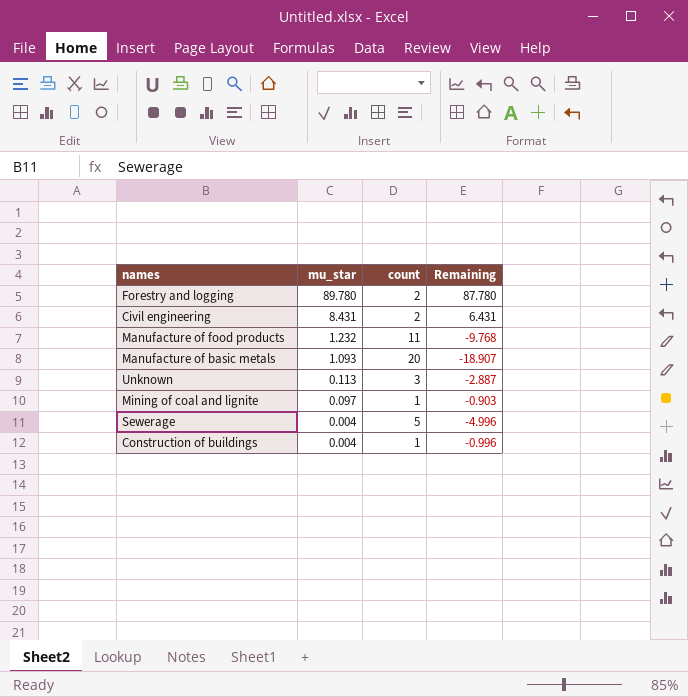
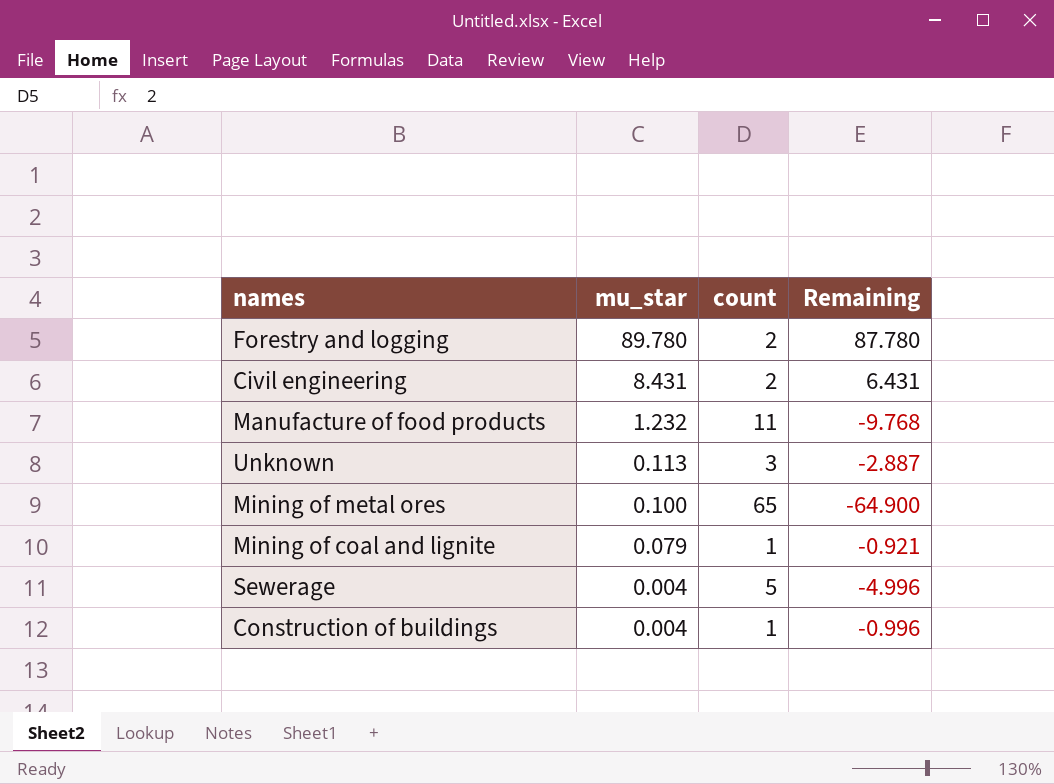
row Manufacture of basic metals: 1.093 | 20 | -18.907 -> none
row Mining of metal ores: none -> 0.100 | 65 | -64.900
Mining of coal and lignite | mu_star: 0.097 -> 0.079
Mining of coal and lignite | Remaining: -0.903 -> -0.921

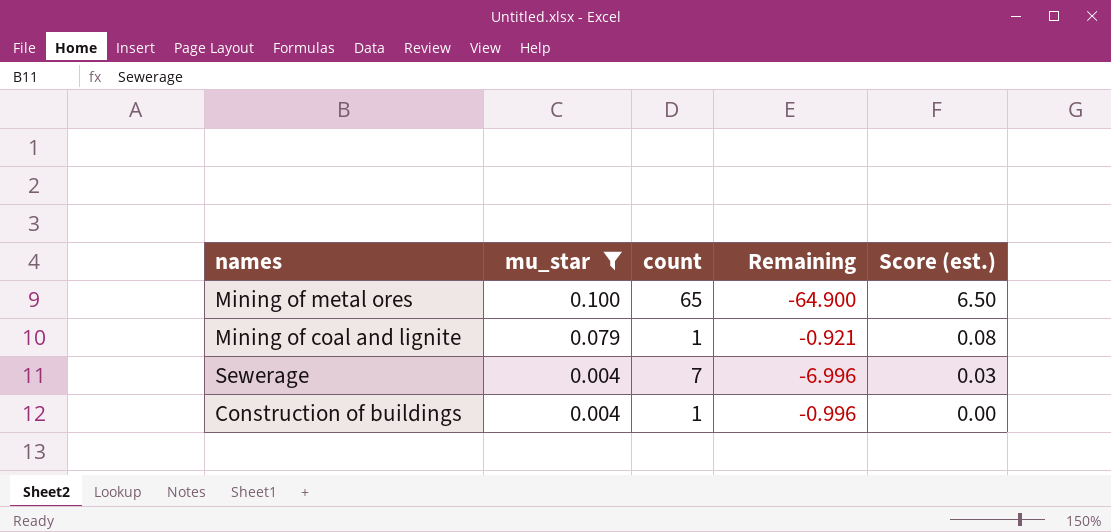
filter: none -> mu_star <= 0.100
column Score (est.) | formula: none -> [mu_star] * [count]
Sewerage | count: 5 -> 7
Sewerage | Remaining: -4.996 -> -6.996

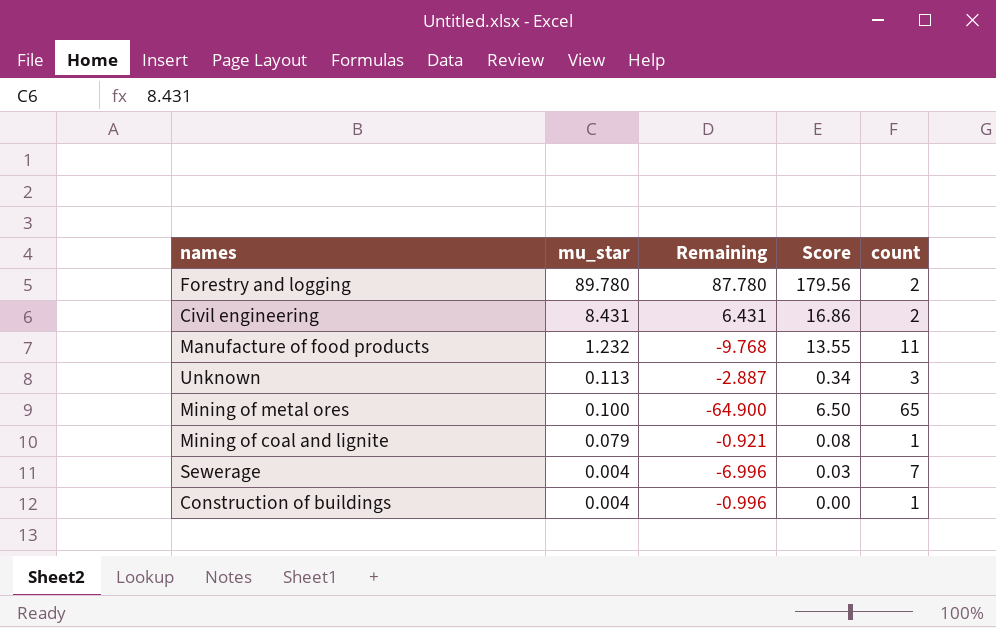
filter: mu_star <= 0.100 -> none
column name: Score (est.) -> Score
column count | position: 3 -> 5

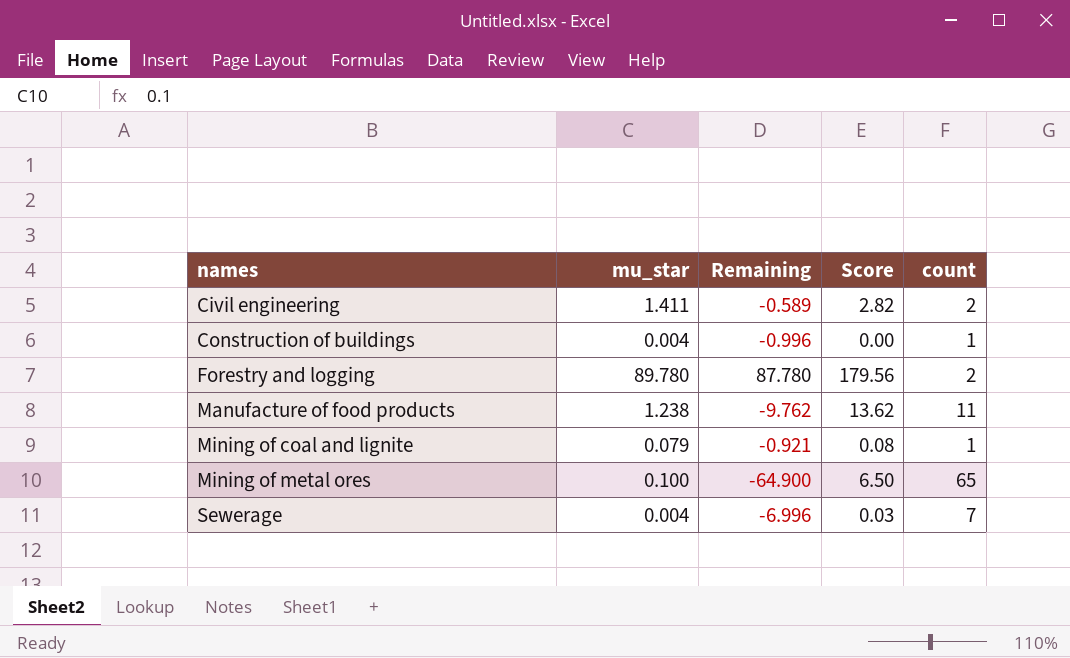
row order: mu_star descending -> names ascending
row Unknown: 0.113 | -2.887 | 0.34 | 3 -> none
Civil engineering | mu_star: 8.431 -> 1.411
Civil engineering | Remaining: 6.431 -> -0.589
Civil engineering | Score: 16.86 -> 2.82
Manufacture of food products | mu_star: 1.232 -> 1.238
Manufacture of food products | Remaining: -9.768 -> -9.762
Manufacture of food products | Score: 13.55 -> 13.62

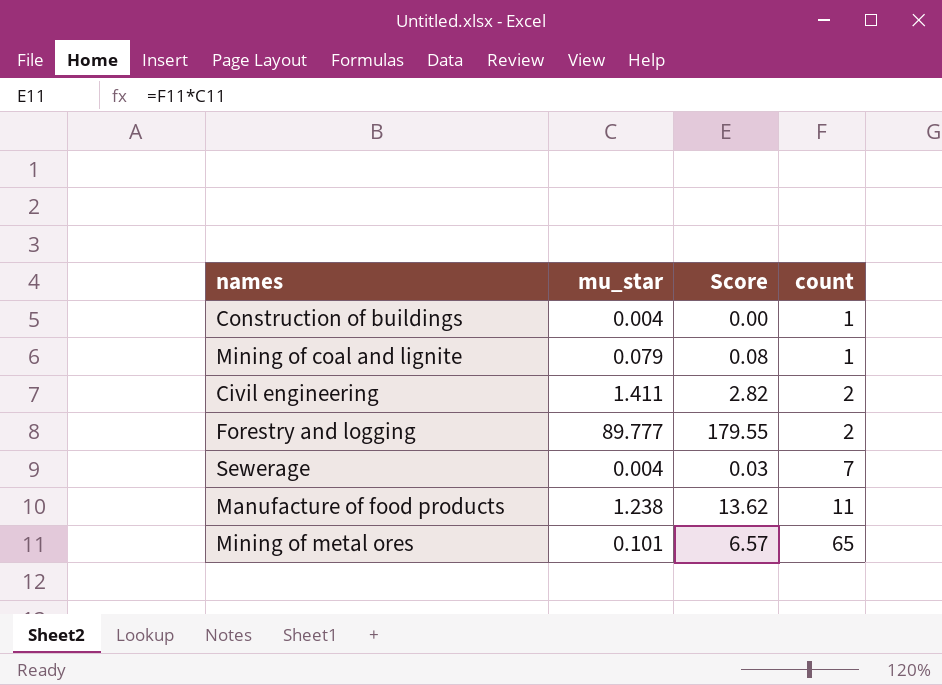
row order: names ascending -> count ascending
column Remaining | formula: [mu_star] - [count] -> none
Forestry and logging | mu_star: 89.780 -> 89.777
Forestry and logging | Score: 179.56 -> 179.55
Mining of metal ores | mu_star: 0.100 -> 0.101
Mining of metal ores | Score: 6.50 -> 6.57

